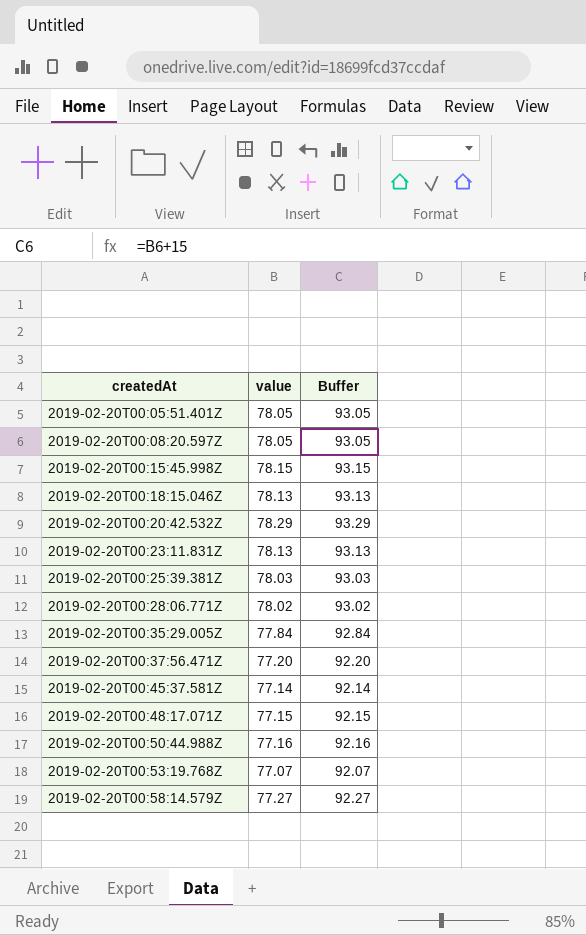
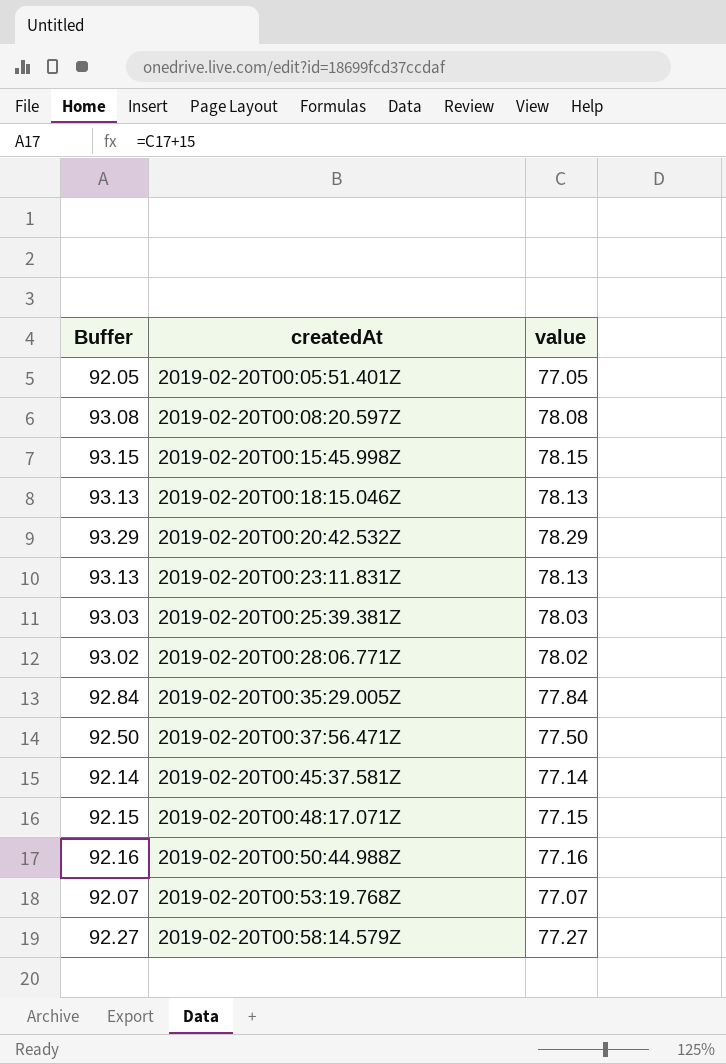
column Buffer | position: 3 -> 1
2019-02-20T00:05:51.401Z | Buffer: 93.05 -> 92.05
2019-02-20T00:05:51.401Z | value: 78.05 -> 77.05
2019-02-20T00:08:20.597Z | Buffer: 93.05 -> 93.08
2019-02-20T00:08:20.597Z | value: 78.05 -> 78.08
2019-02-20T00:37:56.471Z | Buffer: 92.20 -> 92.50
2019-02-20T00:37:56.471Z | value: 77.20 -> 77.50

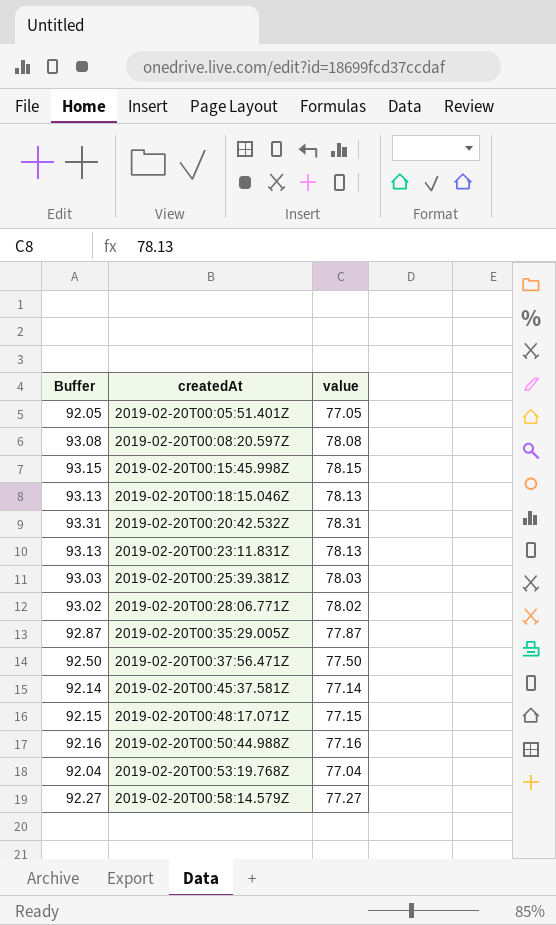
2019-02-20T00:20:42.532Z | Buffer: 93.29 -> 93.31
2019-02-20T00:20:42.532Z | value: 78.29 -> 78.31
2019-02-20T00:35:29.005Z | Buffer: 92.84 -> 92.87
2019-02-20T00:35:29.005Z | value: 77.84 -> 77.87
2019-02-20T00:53:19.768Z | Buffer: 92.07 -> 92.04
2019-02-20T00:53:19.768Z | value: 77.07 -> 77.04

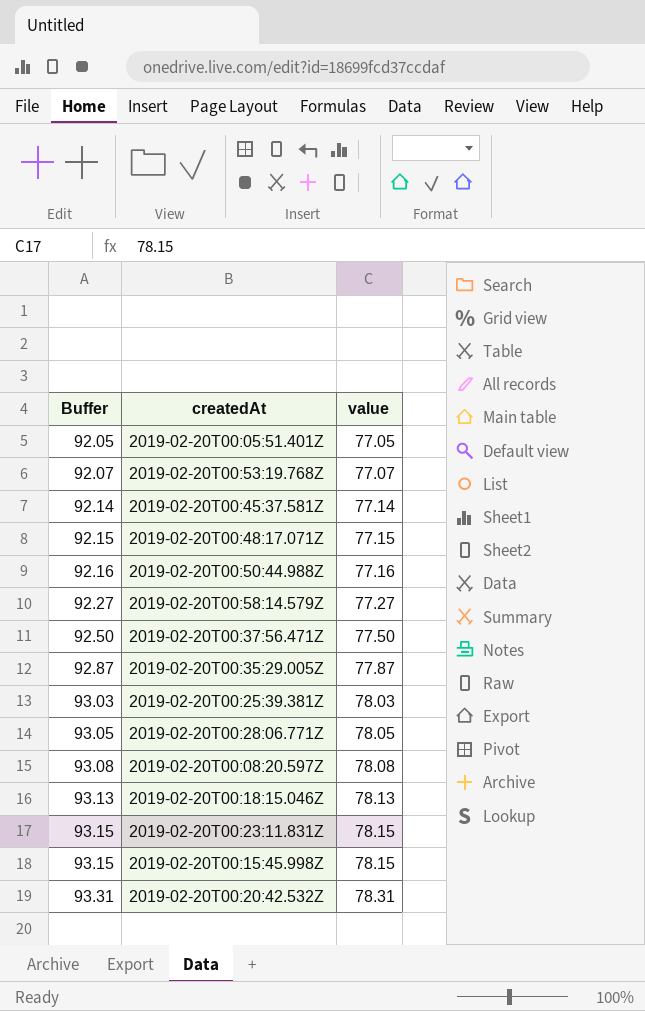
row order: createdAt ascending -> Buffer ascending
2019-02-20T00:53:19.768Z | Buffer: 92.04 -> 92.07
2019-02-20T00:53:19.768Z | value: 77.04 -> 77.07
2019-02-20T00:28:06.771Z | Buffer: 93.02 -> 93.05
2019-02-20T00:28:06.771Z | value: 78.02 -> 78.05
2019-02-20T00:23:11.831Z | Buffer: 93.13 -> 93.15
2019-02-20T00:23:11.831Z | value: 78.13 -> 78.15

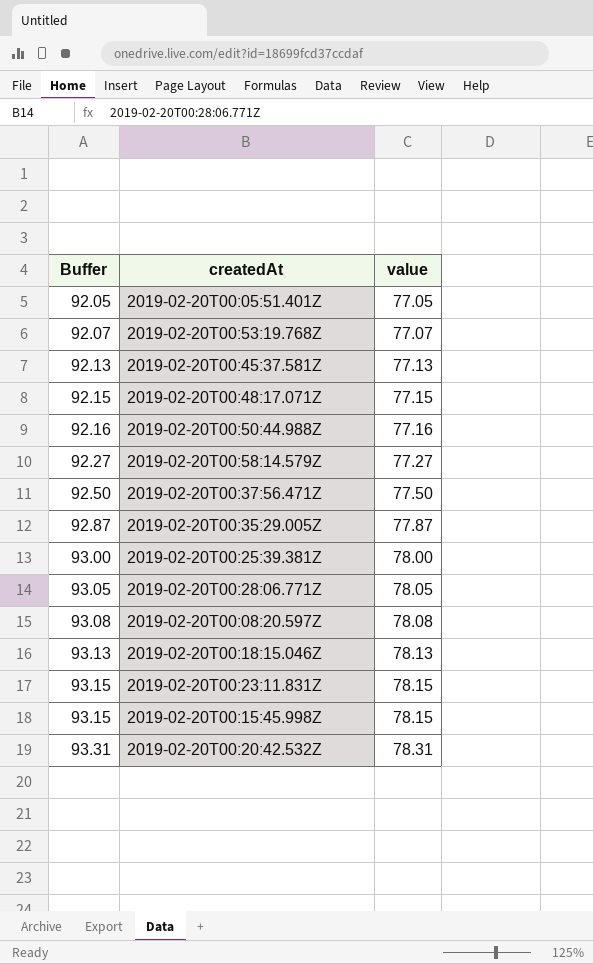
2019-02-20T00:45:37.581Z | Buffer: 92.14 -> 92.13
2019-02-20T00:45:37.581Z | value: 77.14 -> 77.13
2019-02-20T00:25:39.381Z | Buffer: 93.03 -> 93.00
2019-02-20T00:25:39.381Z | value: 78.03 -> 78.00

